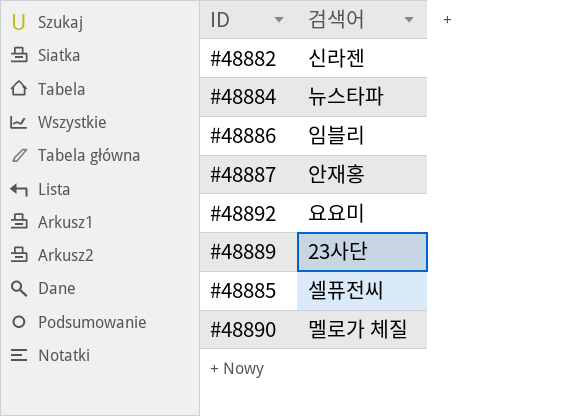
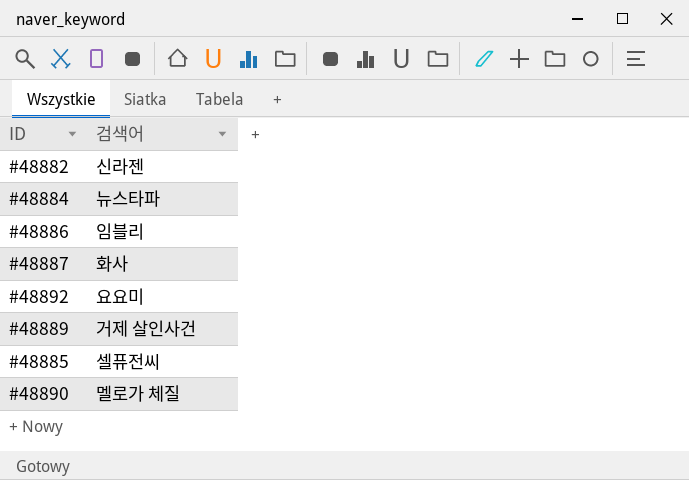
#48887 | 검색어: 안재홍 -> 화사
#48889 | 검색어: 23사단 -> 거제 살인사건

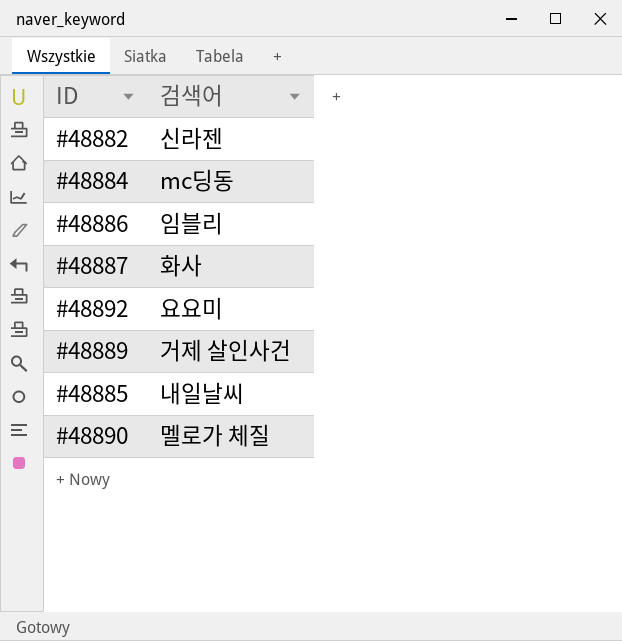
#48884 | 검색어: 뉴스타파 -> mc딩동
#48885 | 검색어: 셀퓨전씨 -> 내일날씨

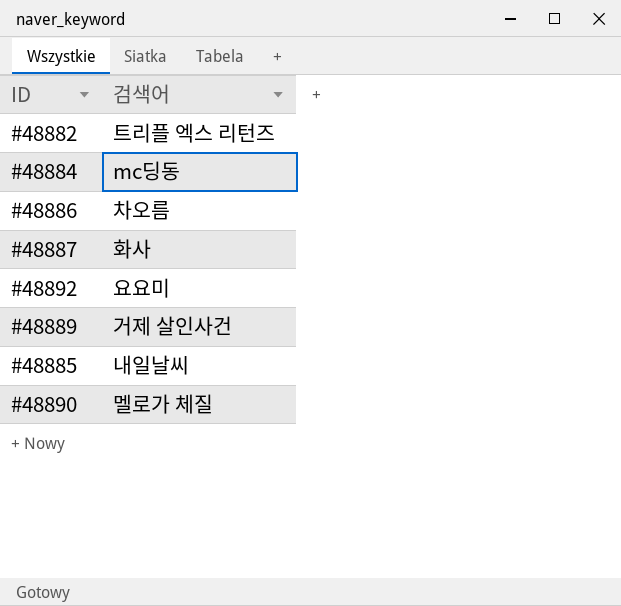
#48882 | 검색어: 신라젠 -> 트리플 엑스 리턴즈
#48886 | 검색어: 임블리 -> 차오름

